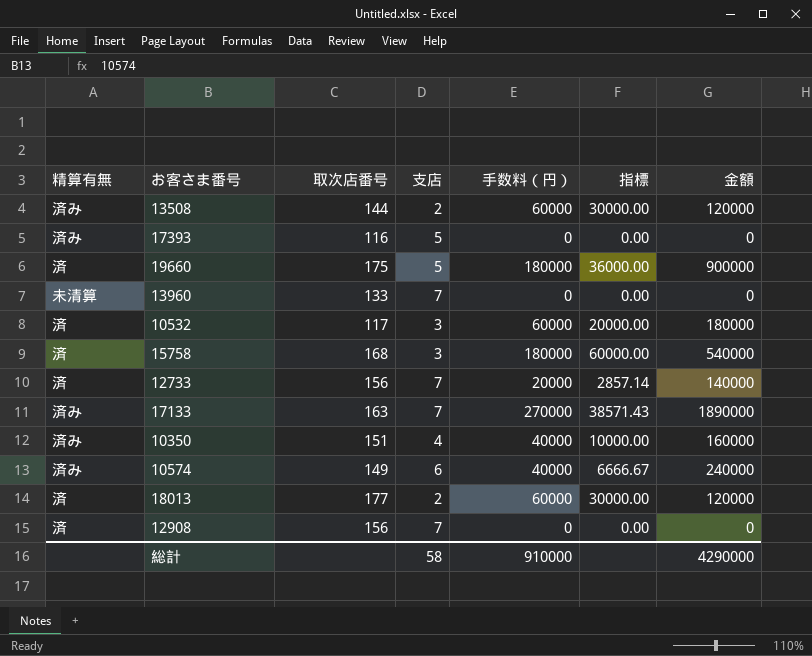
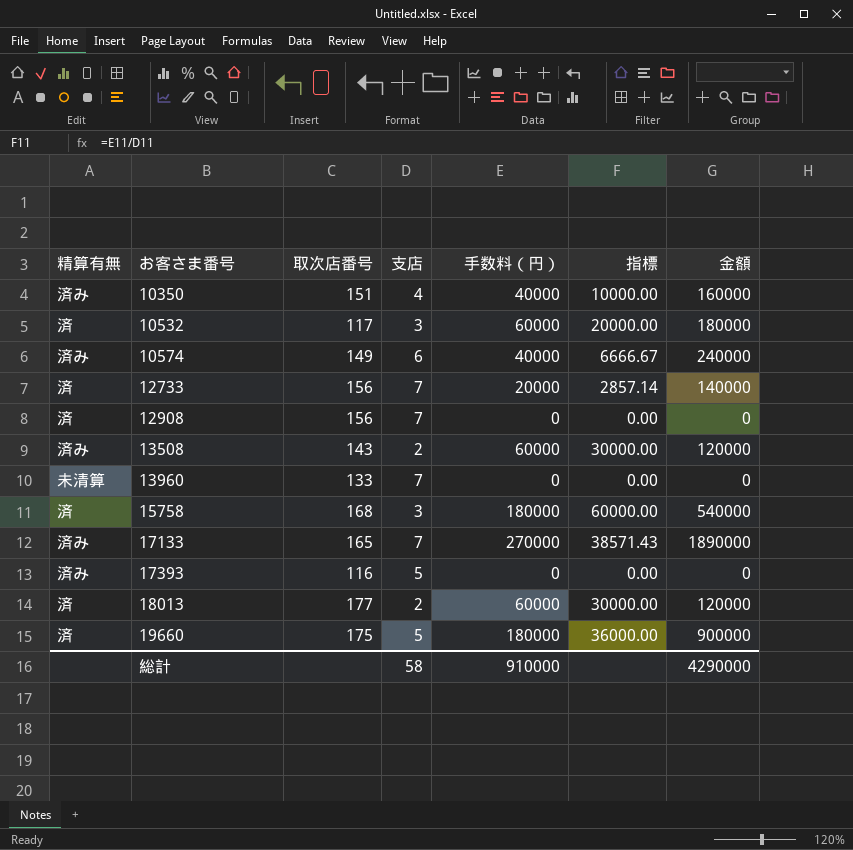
row order: none -> お客さま番号 ascending
13508 | 取次店番号: 144 -> 143
17133 | 取次店番号: 163 -> 165

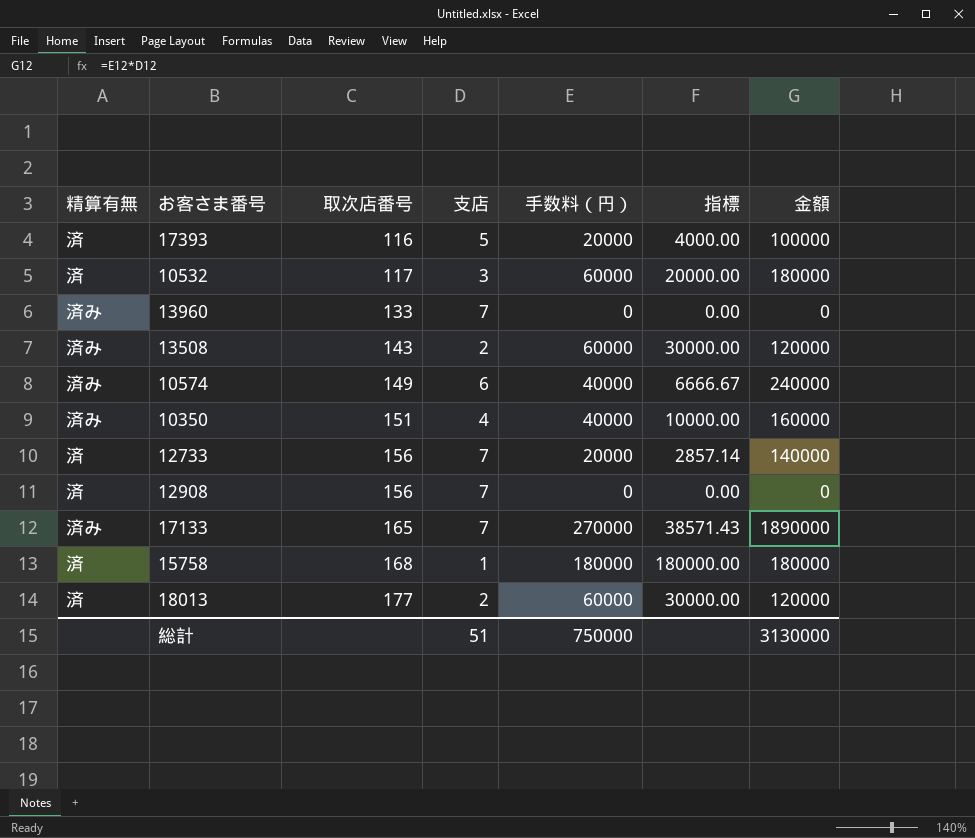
row order: お客さま番号 ascending -> 取次店番号 ascending
row 19660: 済 | 175 | 5 | 180000 | 36000.00 | 900000 -> none
17393 | 精算有無: 済み -> 済
17393 | 手数料（円）: 0 -> 20000
17393 | 指標: 0.00 -> 4000.00
17393 | 金額: 0 -> 100000
13960 | 精算有無: 未清算 -> 済み
15758 | 支店: 3 -> 1
15758 | 指標: 60000.00 -> 180000.00
15758 | 金額: 540000 -> 180000
総計 | 支店: 58 -> 51
総計 | 手数料（円）: 910000 -> 750000
総計 | 金額: 4290000 -> 3130000

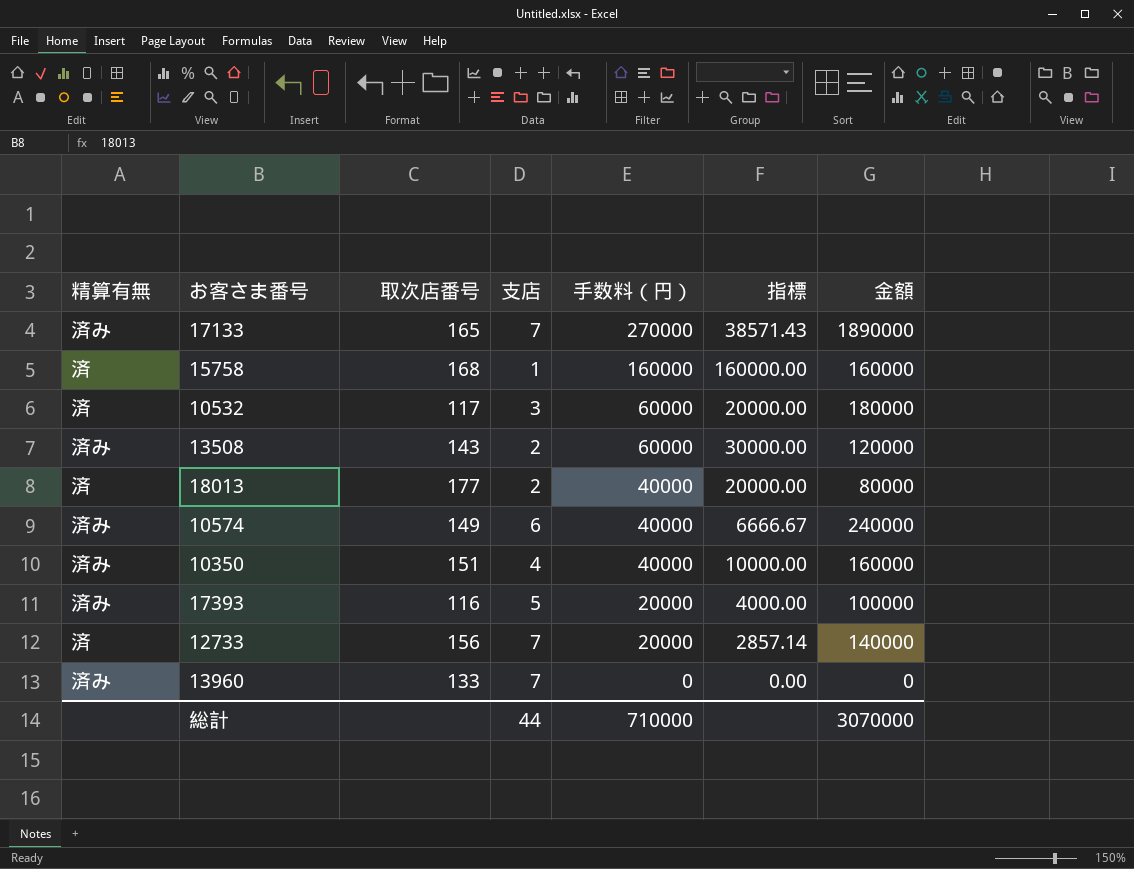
row order: 取次店番号 ascending -> 手数料（円） descending
row 12908: 済 | 156 | 7 | 0 | 0.00 | 0 -> none
15758 | 手数料（円）: 180000 -> 160000
15758 | 指標: 180000.00 -> 160000.00
15758 | 金額: 180000 -> 160000
18013 | 手数料（円）: 60000 -> 40000
18013 | 指標: 30000.00 -> 20000.00
18013 | 金額: 120000 -> 80000
17393 | 精算有無: 済 -> 済み
総計 | 支店: 51 -> 44
総計 | 手数料（円）: 750000 -> 710000
総計 | 金額: 3130000 -> 3070000

